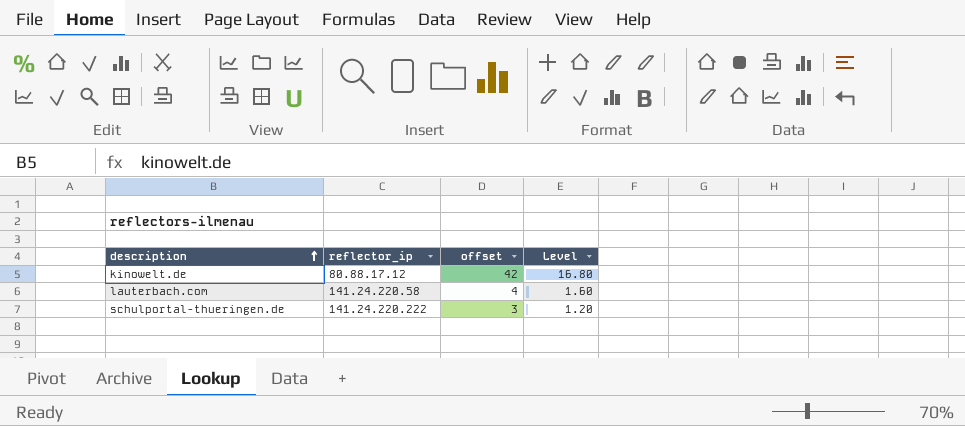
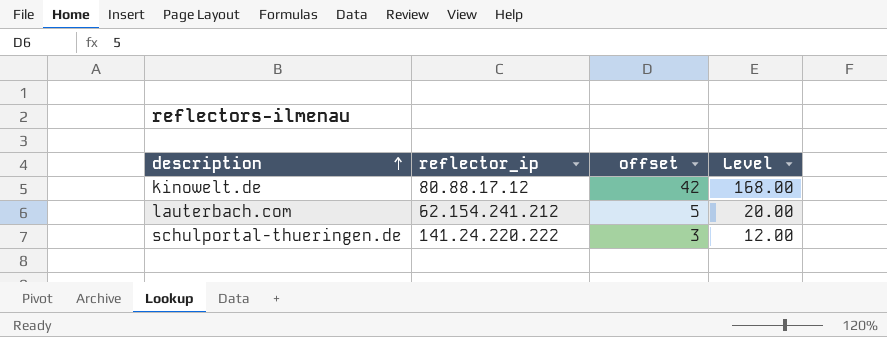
column Level | formula: [offset] * 0.4 -> [offset] * 4
lauterbach.com | reflector_ip: 141.24.220.58 -> 62.154.241.212
lauterbach.com | offset: 4 -> 5

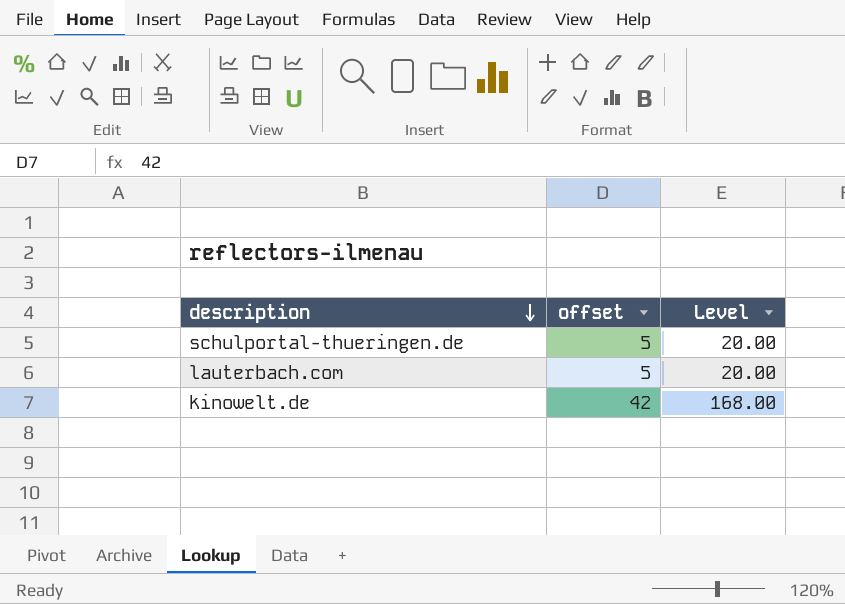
row order: description ascending -> description descending
column reflector_ip | position: 2 -> none
schulportal-thueringen.de | offset: 3 -> 5
schulportal-thueringen.de | Level: 12.00 -> 20.00

